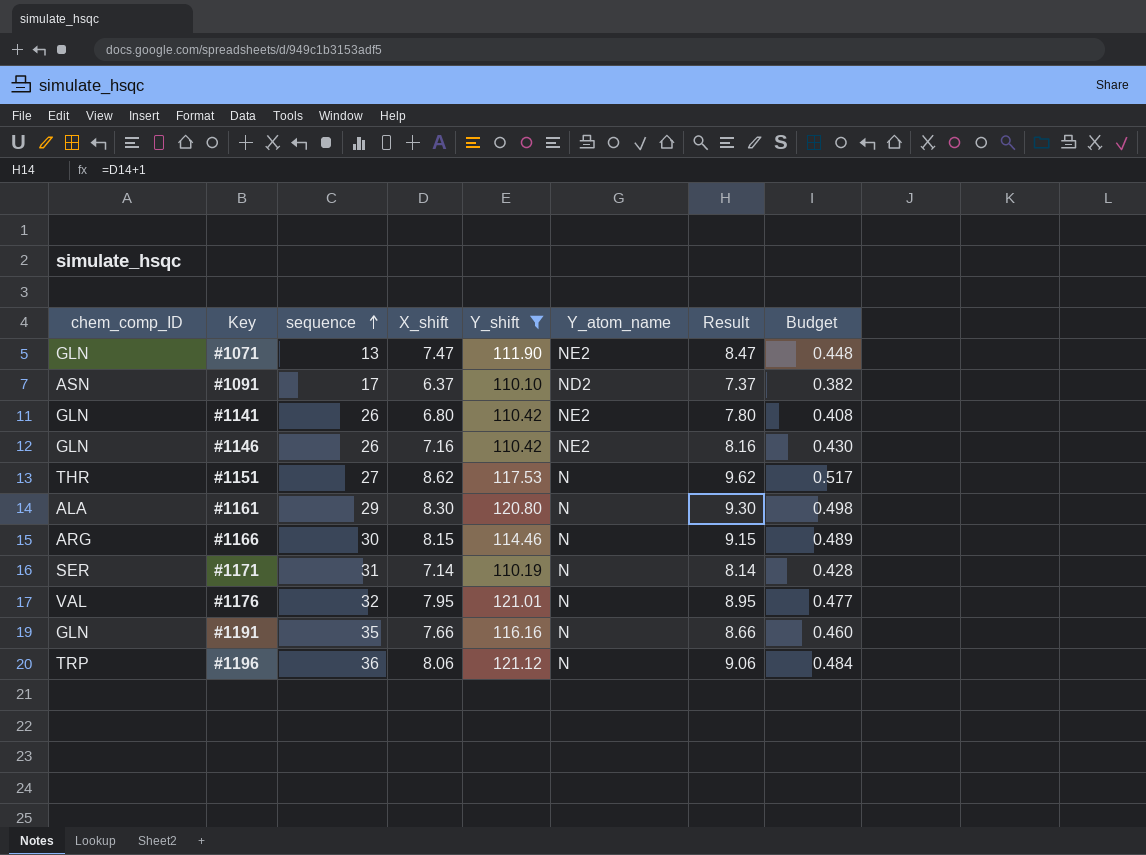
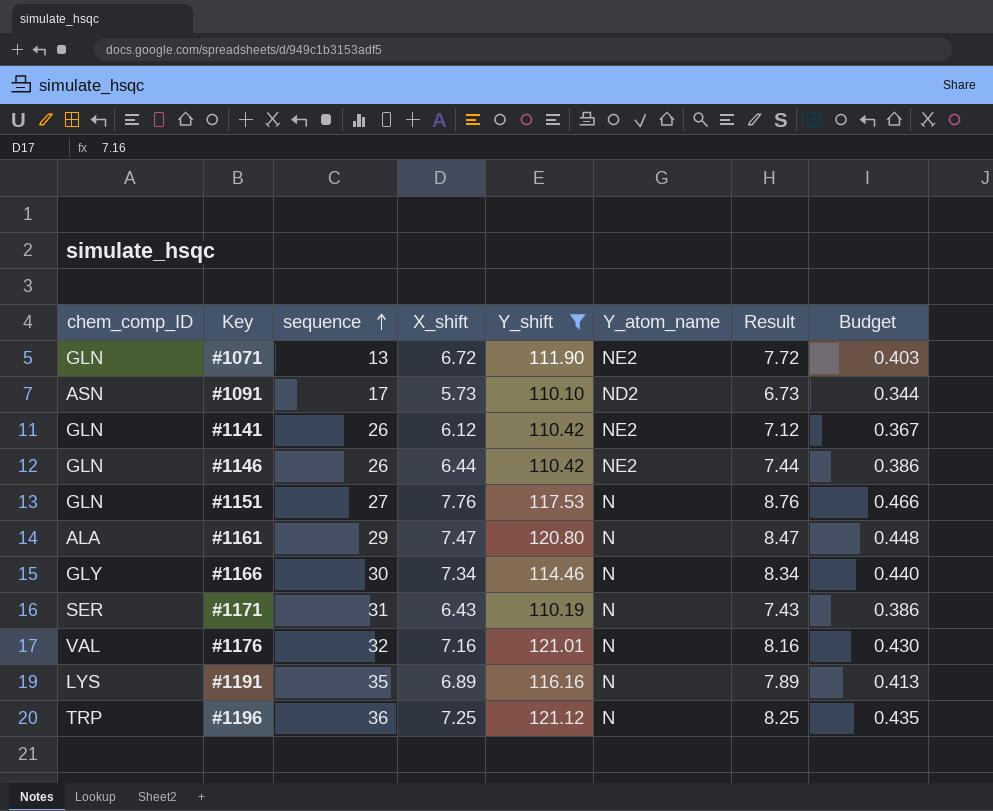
#1071 | X_shift: 7.47 -> 6.72
#1071 | Result: 8.47 -> 7.72
#1071 | Budget: 0.448 -> 0.403
#1091 | X_shift: 6.37 -> 5.73
#1091 | Result: 7.37 -> 6.73
#1091 | Budget: 0.382 -> 0.344
#1141 | X_shift: 6.80 -> 6.12
#1141 | Result: 7.80 -> 7.12
#1141 | Budget: 0.408 -> 0.367
#1146 | X_shift: 7.16 -> 6.44
#1146 | Result: 8.16 -> 7.44
#1146 | Budget: 0.430 -> 0.386
#1151 | chem_comp_ID: THR -> GLN
#1151 | X_shift: 8.62 -> 7.76
#1151 | Result: 9.62 -> 8.76
#1151 | Budget: 0.517 -> 0.466
#1161 | X_shift: 8.30 -> 7.47
#1161 | Result: 9.30 -> 8.47
#1161 | Budget: 0.498 -> 0.448
#1166 | chem_comp_ID: ARG -> GLY
#1166 | X_shift: 8.15 -> 7.34
#1166 | Result: 9.15 -> 8.34
#1166 | Budget: 0.489 -> 0.440
#1171 | X_shift: 7.14 -> 6.43
#1171 | Result: 8.14 -> 7.43
#1171 | Budget: 0.428 -> 0.386
#1176 | X_shift: 7.95 -> 7.16
#1176 | Result: 8.95 -> 8.16
#1176 | Budget: 0.477 -> 0.430
#1191 | chem_comp_ID: GLN -> LYS
#1191 | X_shift: 7.66 -> 6.89
#1191 | Result: 8.66 -> 7.89
#1191 | Budget: 0.460 -> 0.413
#1196 | X_shift: 8.06 -> 7.25
#1196 | Result: 9.06 -> 8.25
#1196 | Budget: 0.484 -> 0.435

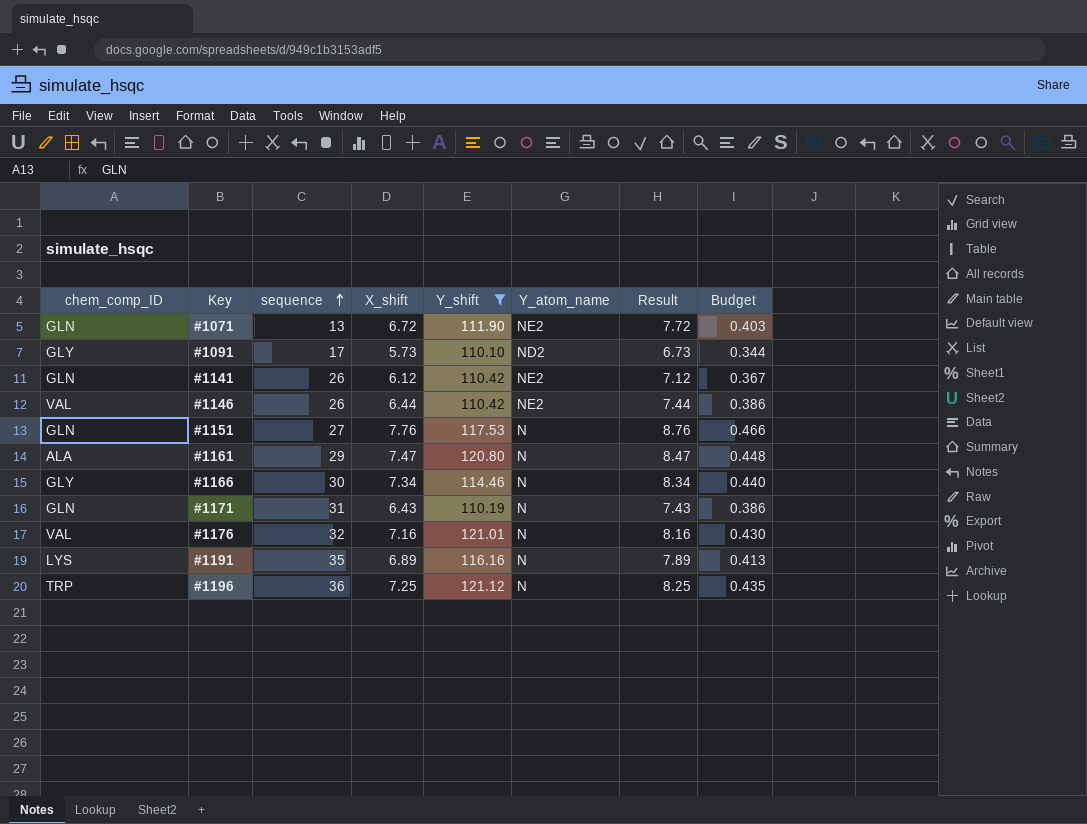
#1091 | chem_comp_ID: ASN -> GLY
#1146 | chem_comp_ID: GLN -> VAL
#1171 | chem_comp_ID: SER -> GLN

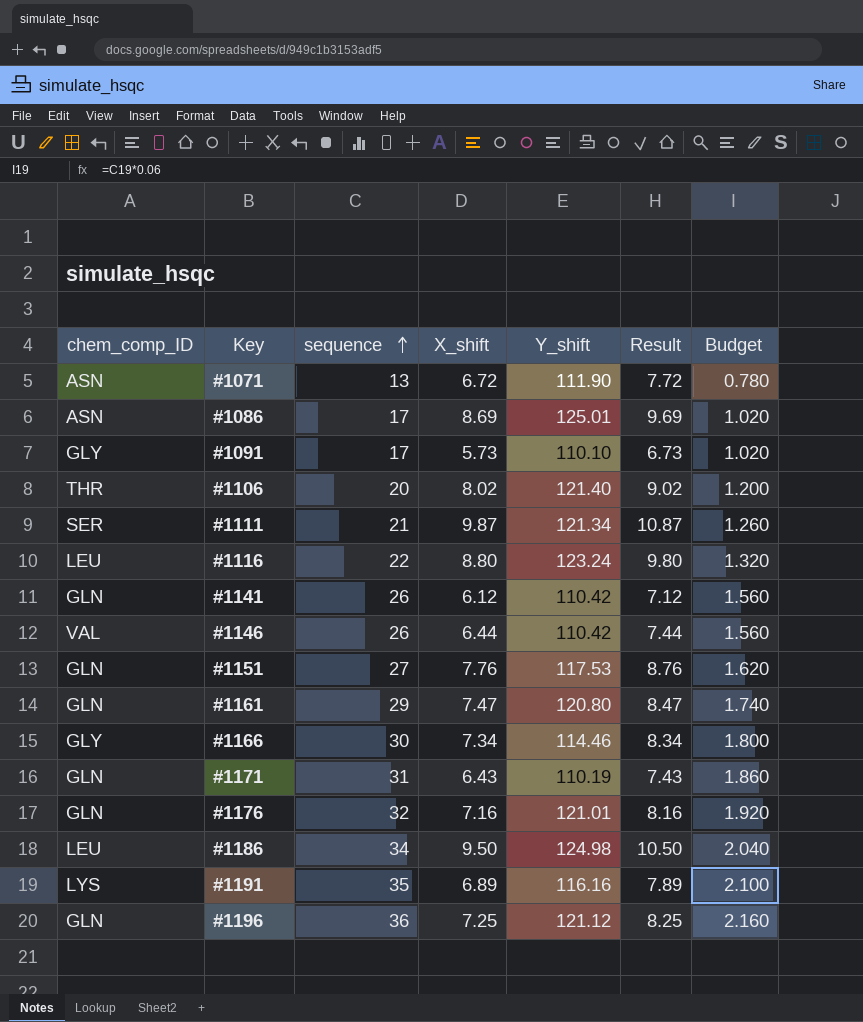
filter: Y_shift <= 121.12 -> none
column Y_atom_name | position: 6 -> none
column Budget | formula: [X_shift] * 0.06 -> [sequence] * 0.06
#1071 | chem_comp_ID: GLN -> ASN
#1161 | chem_comp_ID: ALA -> GLN
#1176 | chem_comp_ID: VAL -> GLN
#1196 | chem_comp_ID: TRP -> GLN

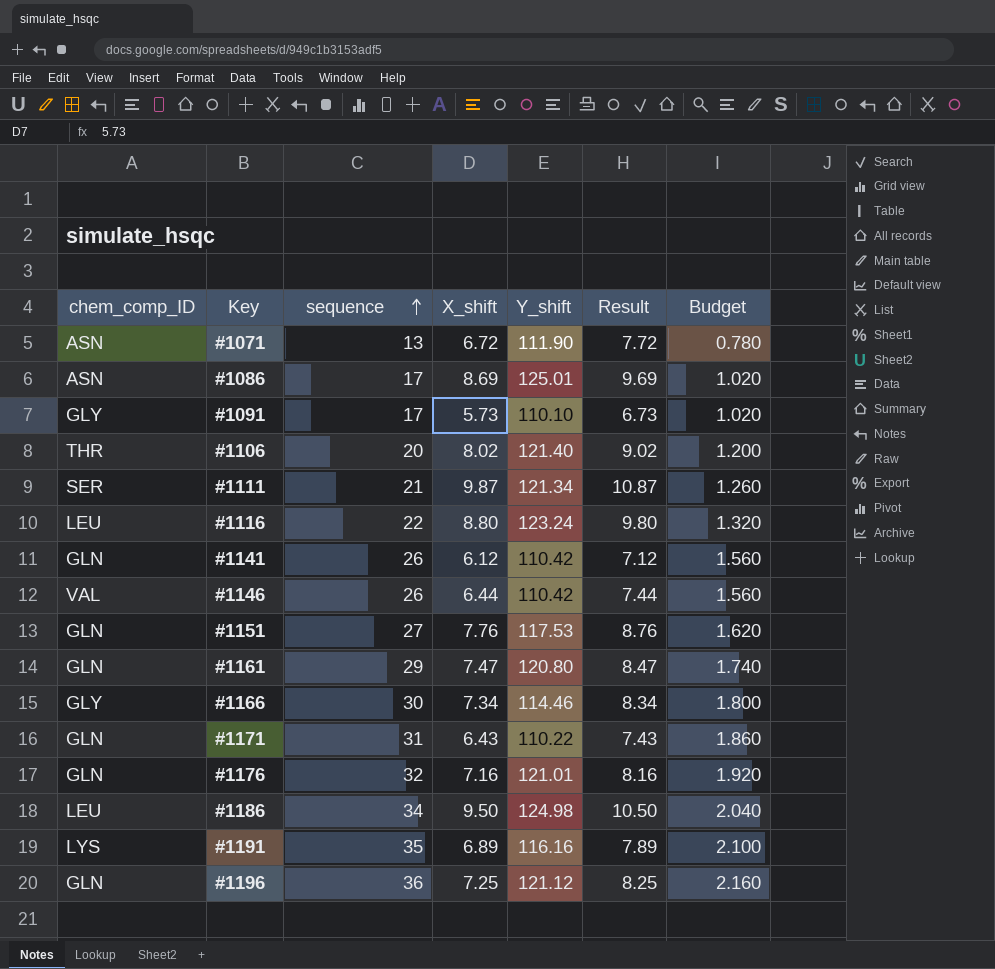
#1171 | Y_shift: 110.19 -> 110.22

